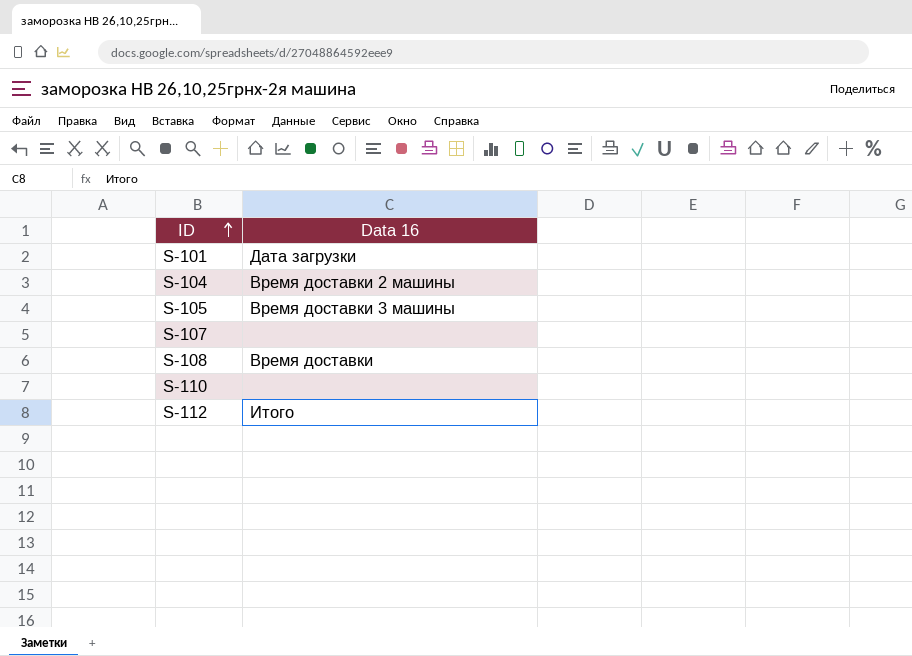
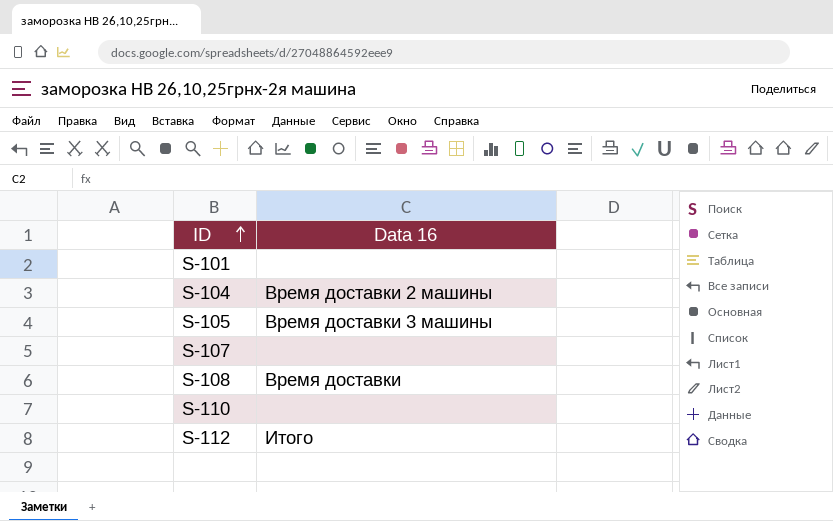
S-101 | Data 16: Дата загрузки -> none

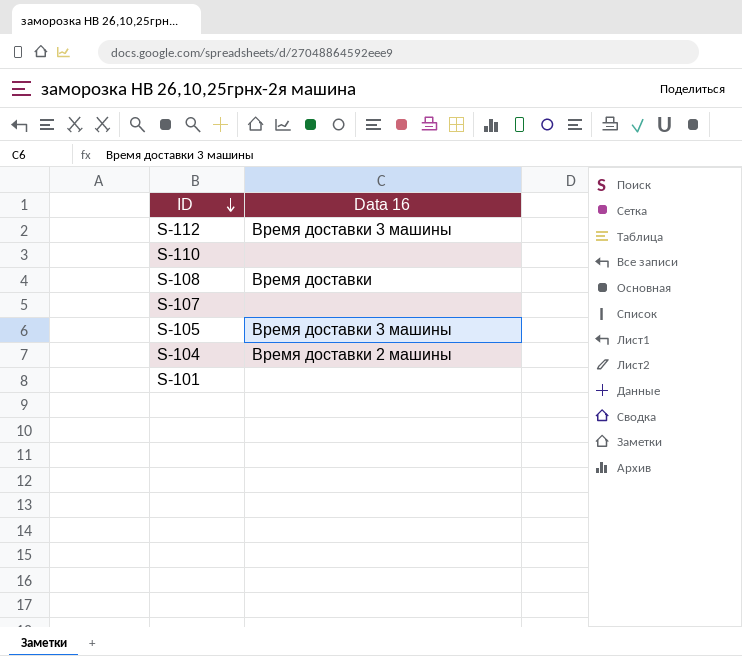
row order: ID ascending -> ID descending
S-112 | Data 16: Итого -> Время доставки 3 машины

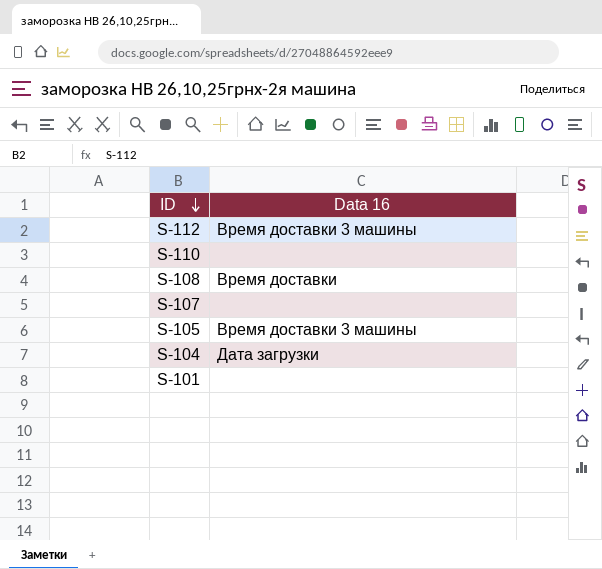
S-104 | Data 16: Время доставки 2 машины -> Дата загрузки

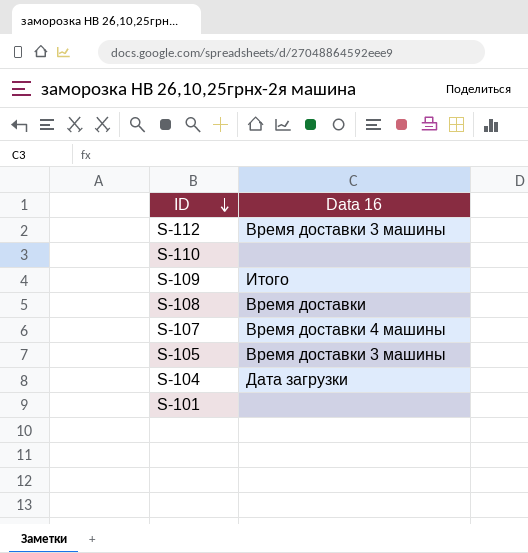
row S-109: none -> Итого
S-107 | Data 16: none -> Время доставки 4 машины

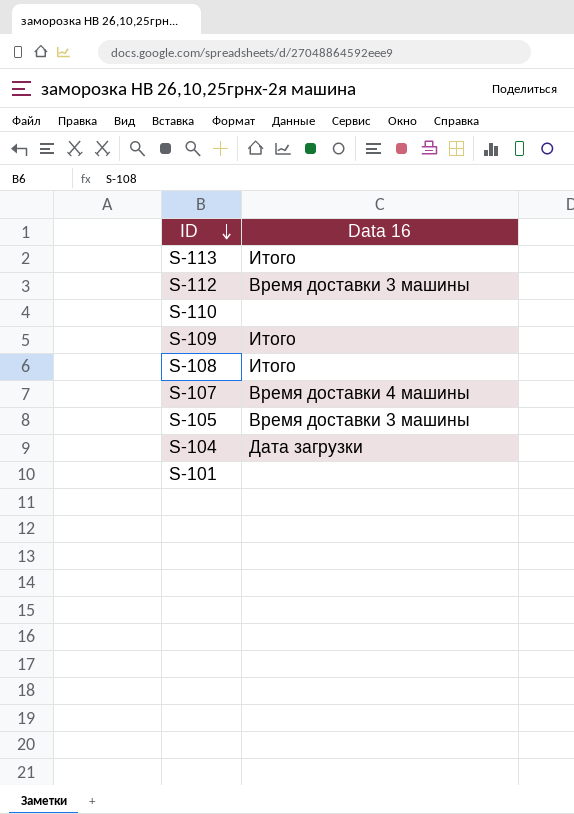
row S-113: none -> Итого
S-108 | Data 16: Время доставки -> Итого

